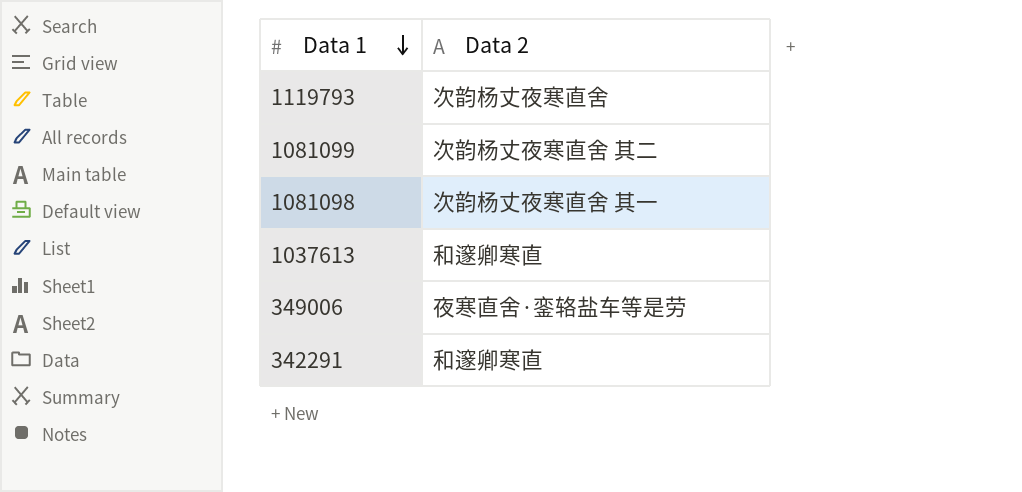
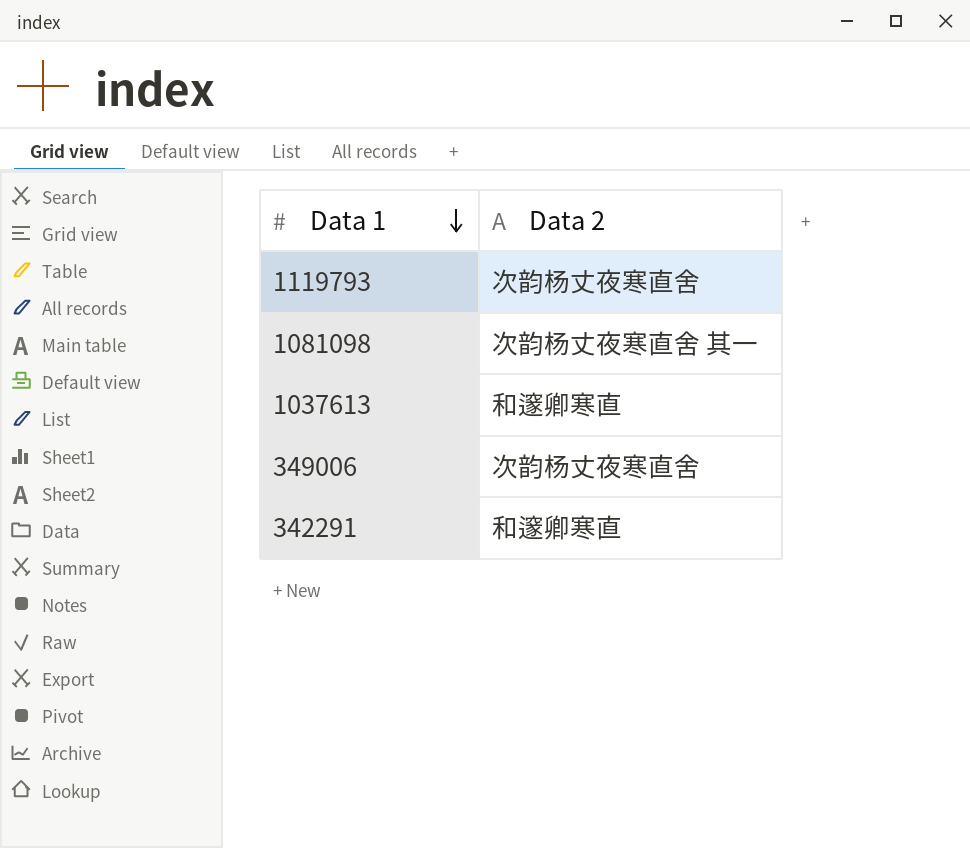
row 1081099: 次韵杨丈夜寒直舍 其二 -> none
349006 | Data 2: 夜寒直舍·銮辂盐车等是劳 -> 次韵杨丈夜寒直舍

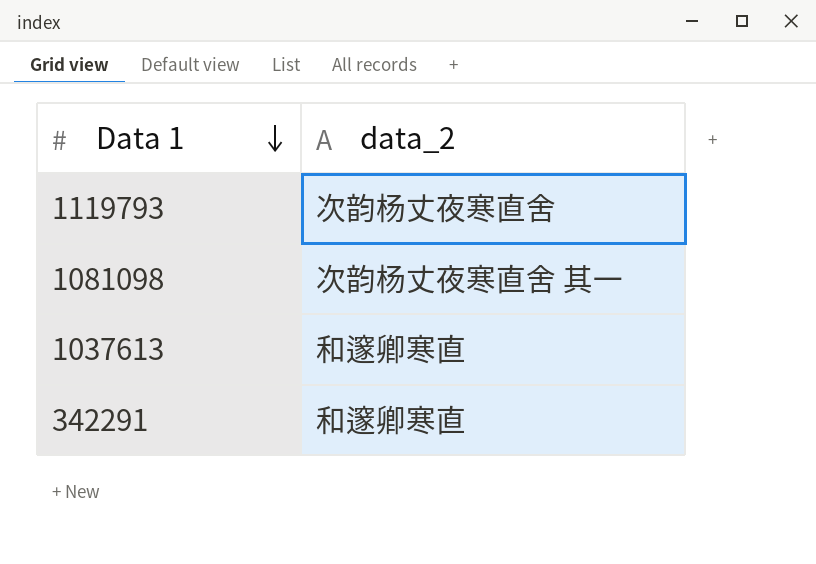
column name: Data 2 -> data_2
row 349006: 次韵杨丈夜寒直舍 -> none

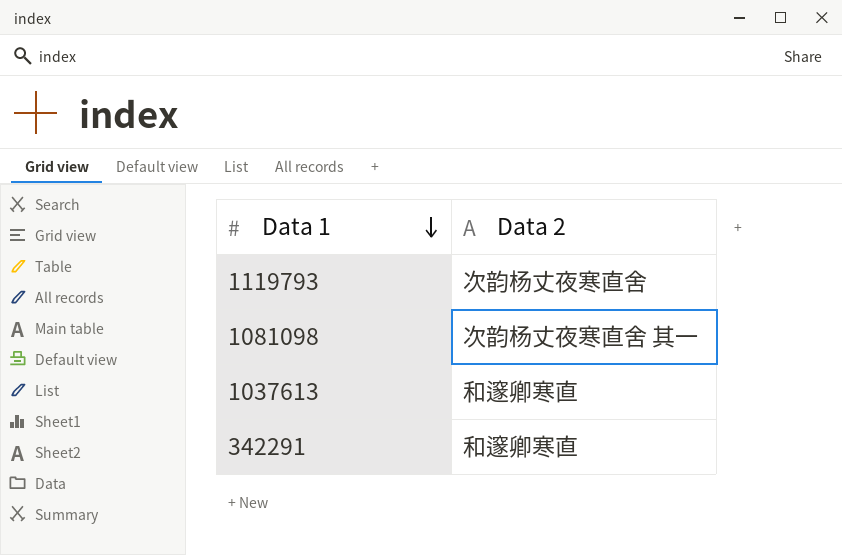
column name: data_2 -> Data 2

